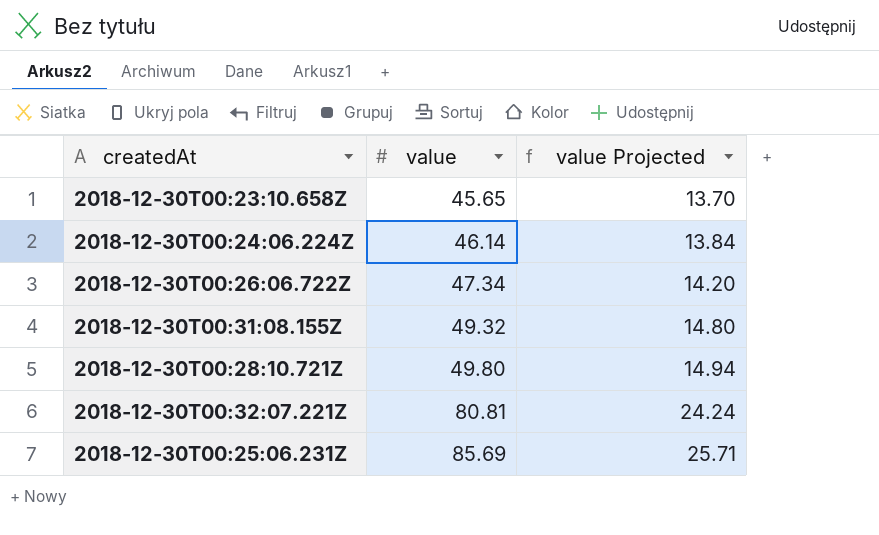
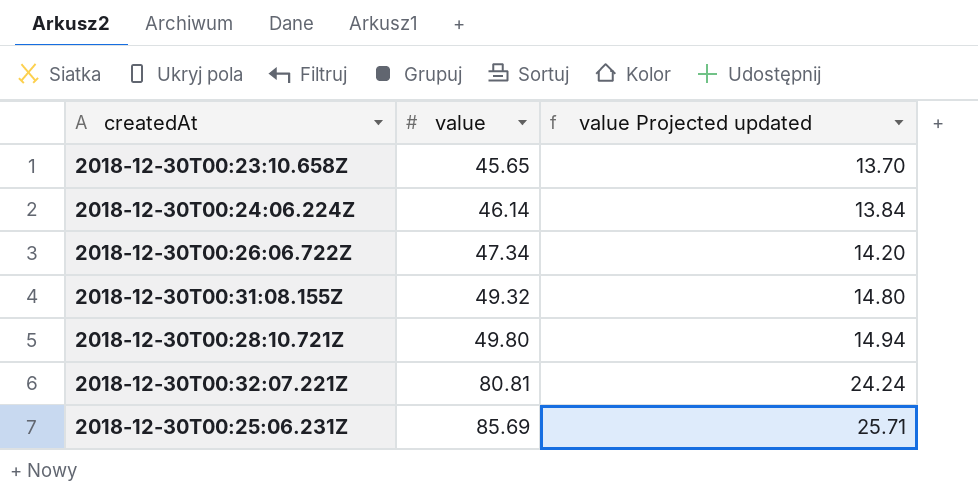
column name: value Projected -> value Projected updated

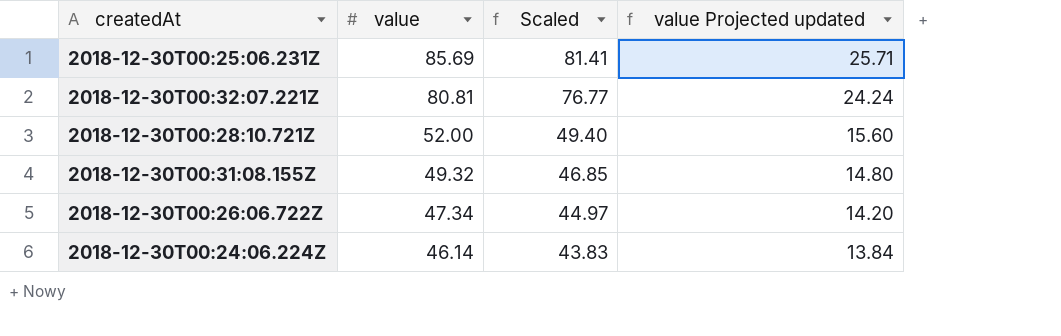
row order: value ascending -> value descending
column Scaled | formula: none -> [value] * 0.95
row 2018-12-30T00:23:10.658Z: 45.65 | 13.70 -> none
2018-12-30T00:28:10.721Z | value: 49.80 -> 52.00
2018-12-30T00:28:10.721Z | value Projected updated: 14.94 -> 15.60

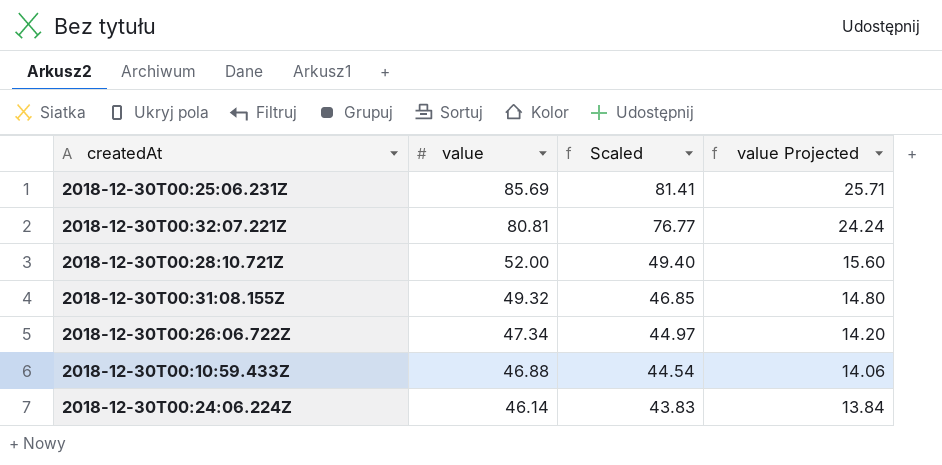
column name: value Projected updated -> value Projected
row 2018-12-30T00:10:59.433Z: none -> 46.88 | 44.54 | 14.06

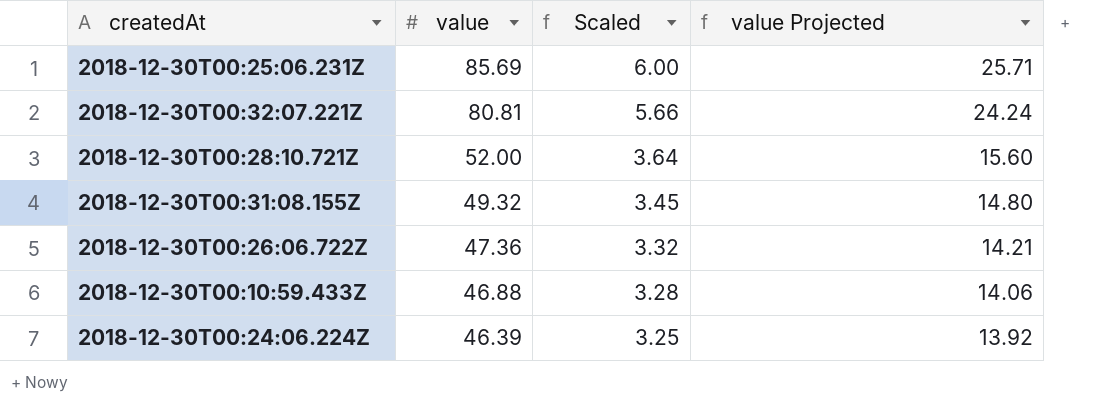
column Scaled | formula: [value] * 0.95 -> [value] * 0.07
2018-12-30T00:26:06.722Z | value: 47.34 -> 47.36
2018-12-30T00:26:06.722Z | value Projected: 14.20 -> 14.21
2018-12-30T00:24:06.224Z | value: 46.14 -> 46.39
2018-12-30T00:24:06.224Z | value Projected: 13.84 -> 13.92

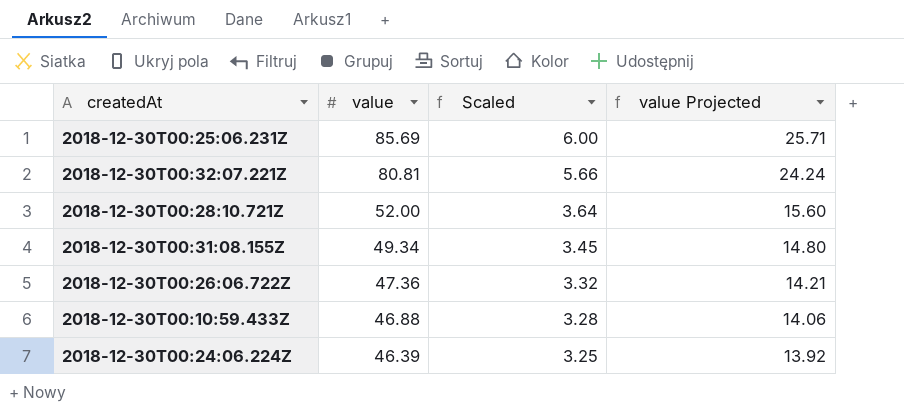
2018-12-30T00:31:08.155Z | value: 49.32 -> 49.34

